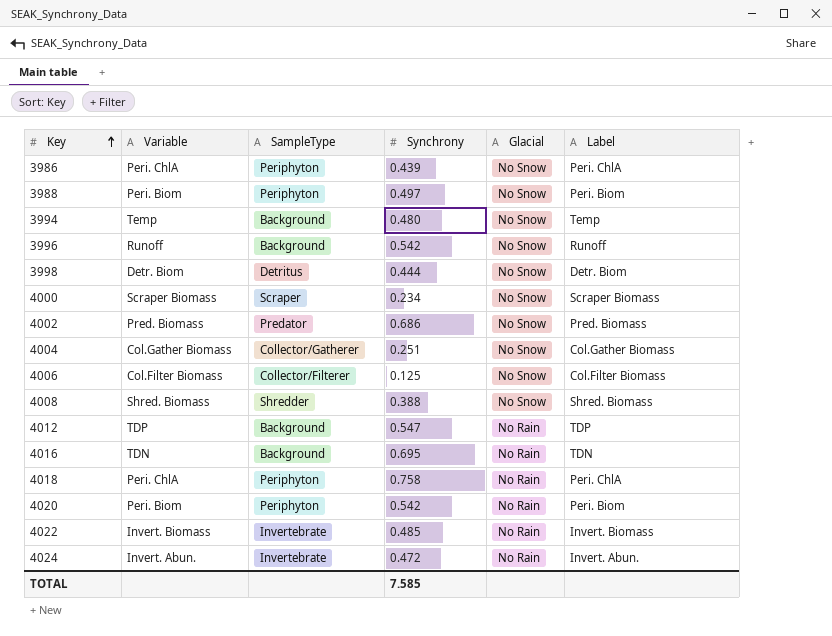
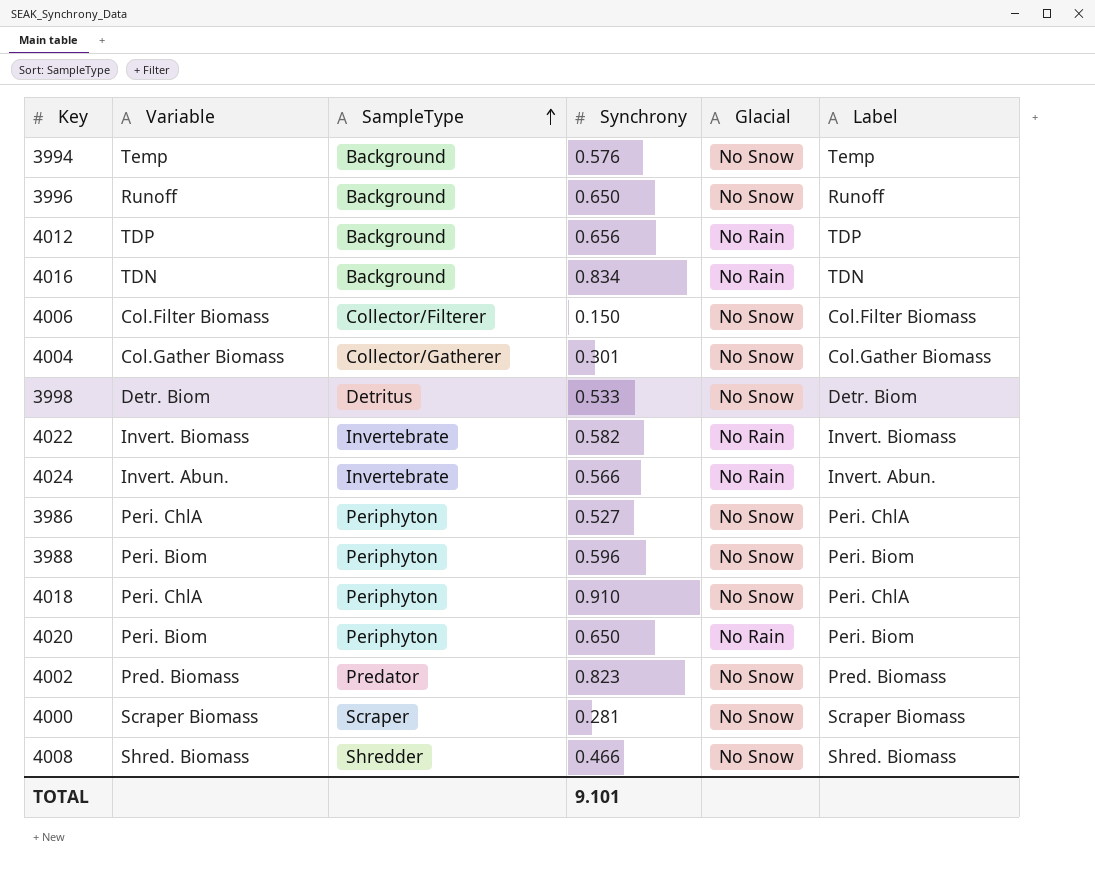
row order: Key ascending -> SampleType ascending
3994 | Synchrony: 0.480 -> 0.576
3996 | Synchrony: 0.542 -> 0.650
4012 | Synchrony: 0.547 -> 0.656
4016 | Synchrony: 0.695 -> 0.834
4006 | Synchrony: 0.125 -> 0.150
4004 | Synchrony: 0.251 -> 0.301
3998 | Synchrony: 0.444 -> 0.533
4022 | Synchrony: 0.485 -> 0.582
4024 | Synchrony: 0.472 -> 0.566
3986 | Synchrony: 0.439 -> 0.527
3988 | Synchrony: 0.497 -> 0.596
4018 | Synchrony: 0.758 -> 0.910
4018 | Glacial: No Rain -> No Snow
4020 | Synchrony: 0.542 -> 0.650
4002 | Synchrony: 0.686 -> 0.823
4000 | Synchrony: 0.234 -> 0.281
4008 | Synchrony: 0.388 -> 0.466
TOTAL | Synchrony: 7.585 -> 9.101

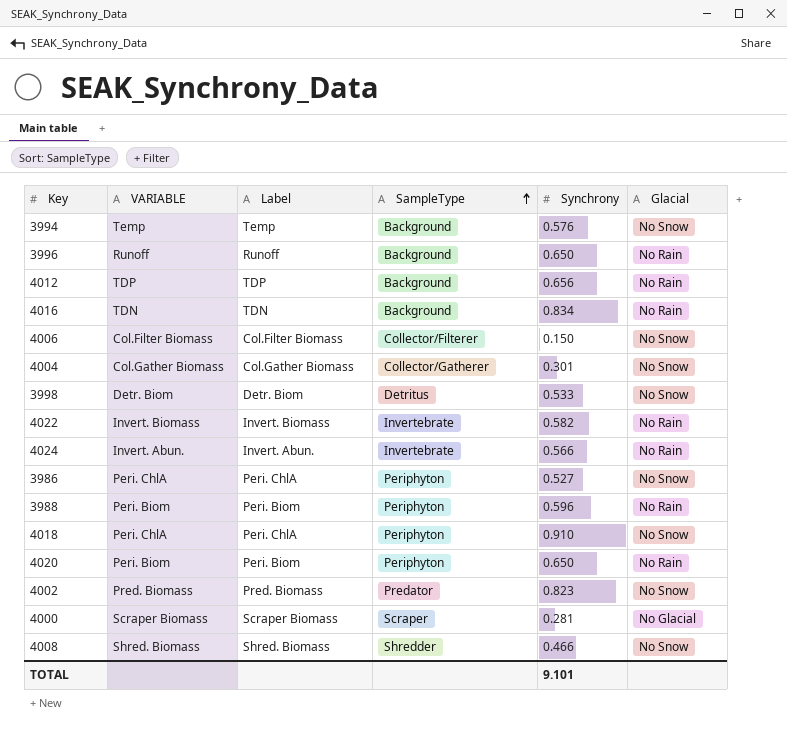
column name: Variable -> VARIABLE
column Label | position: 6 -> 3
3996 | Glacial: No Snow -> No Rain
3988 | Glacial: No Snow -> No Rain
4000 | Glacial: No Snow -> No Glacial

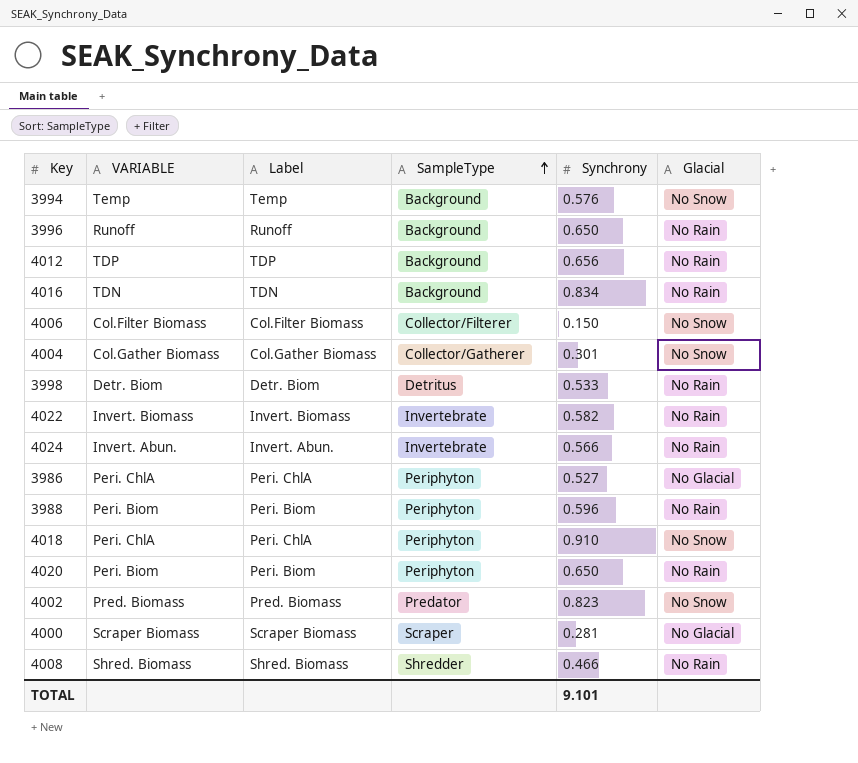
3998 | Glacial: No Snow -> No Rain
3986 | Glacial: No Snow -> No Glacial
4008 | Glacial: No Snow -> No Rain

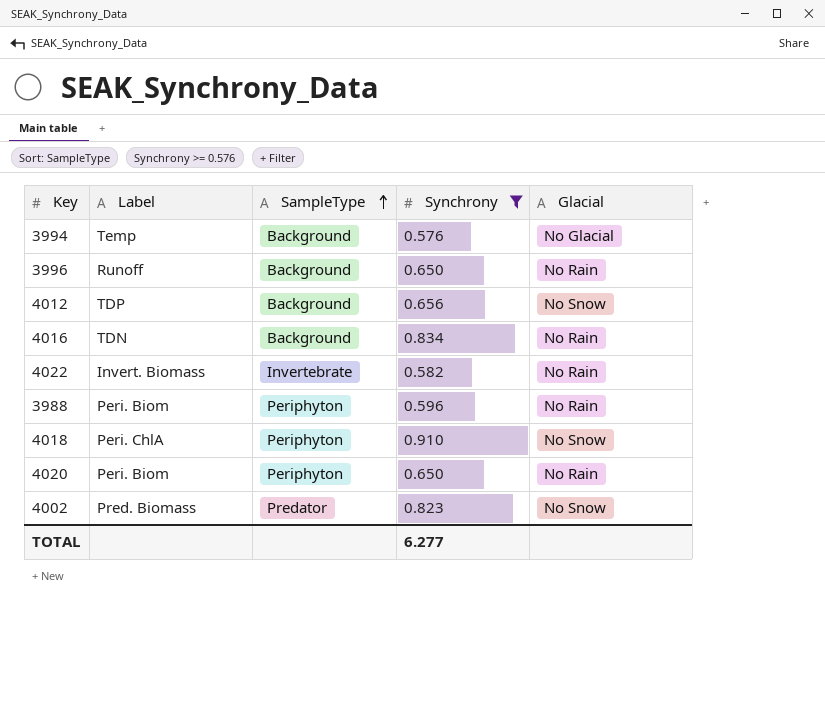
filter: none -> Synchrony >= 0.576
column VARIABLE | position: 2 -> none
3994 | Glacial: No Snow -> No Glacial
4012 | Glacial: No Rain -> No Snow
TOTAL | Synchrony: 9.101 -> 6.277

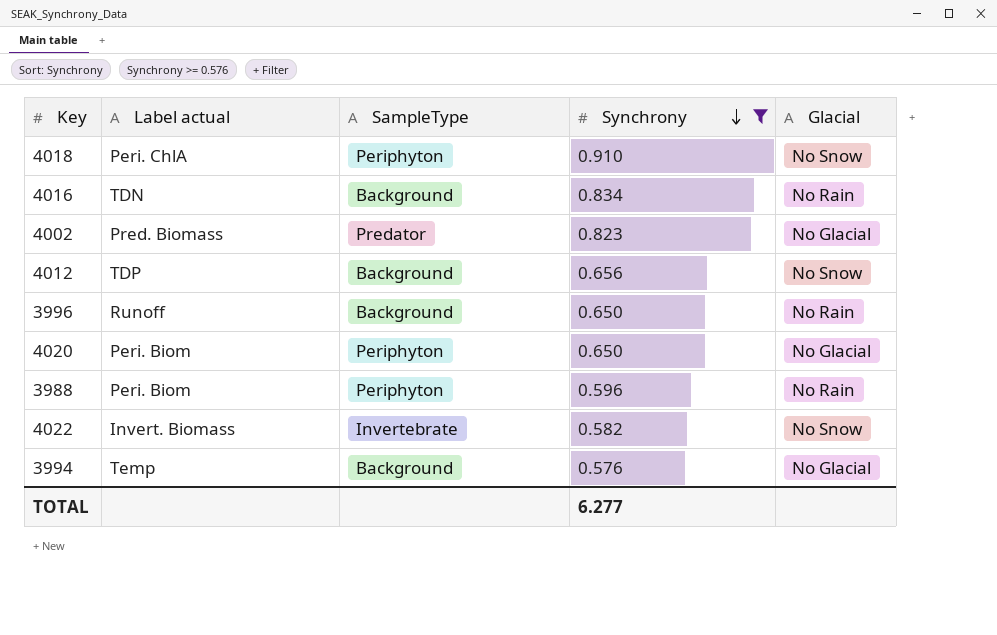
row order: SampleType ascending -> Synchrony descending
column name: Label -> Label actual
4002 | Glacial: No Snow -> No Glacial
4020 | Glacial: No Rain -> No Glacial
4022 | Glacial: No Rain -> No Snow

